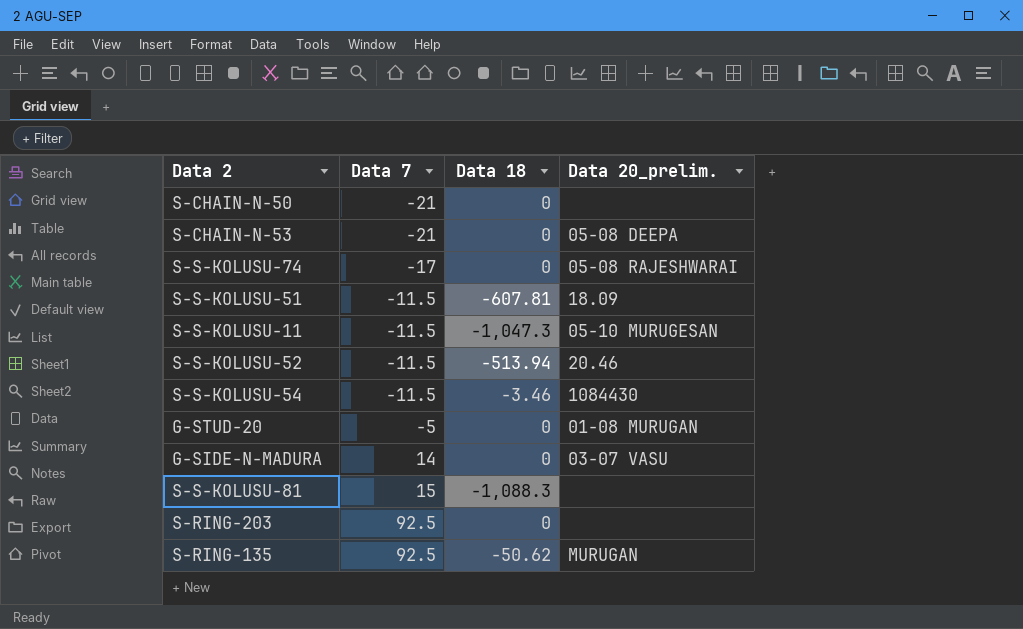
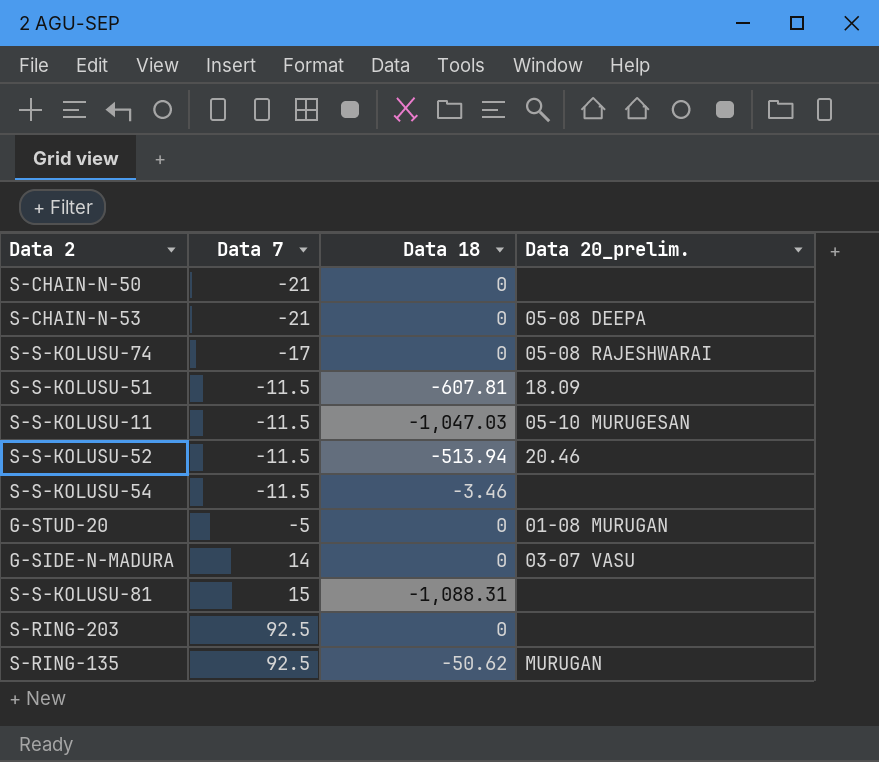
S-S-KOLUSU-11 | Data 18: -1,047.3 -> -1,047.03
S-S-KOLUSU-54 | Data 20_prelim.: 1084430 -> none
S-S-KOLUSU-81 | Data 18: -1,088.3 -> -1,088.31

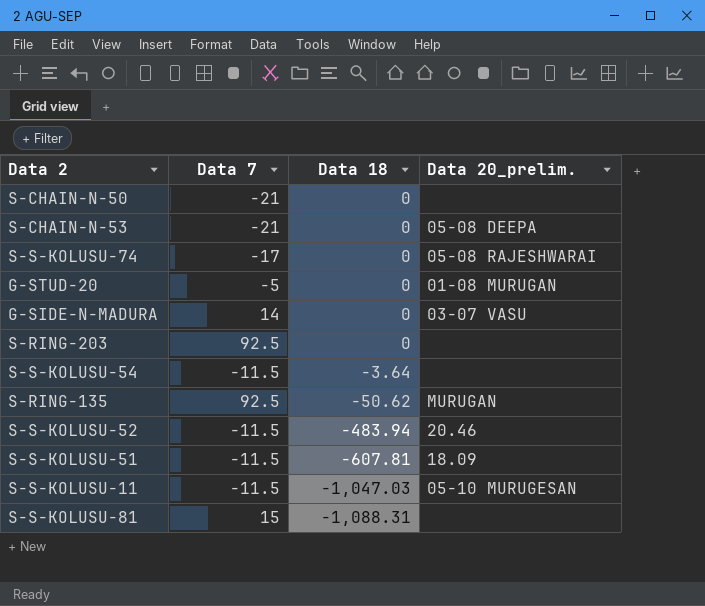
row order: Data 7 ascending -> Data 18 descending
S-S-KOLUSU-54 | Data 18: -3.46 -> -3.64
S-S-KOLUSU-52 | Data 18: -513.94 -> -483.94

